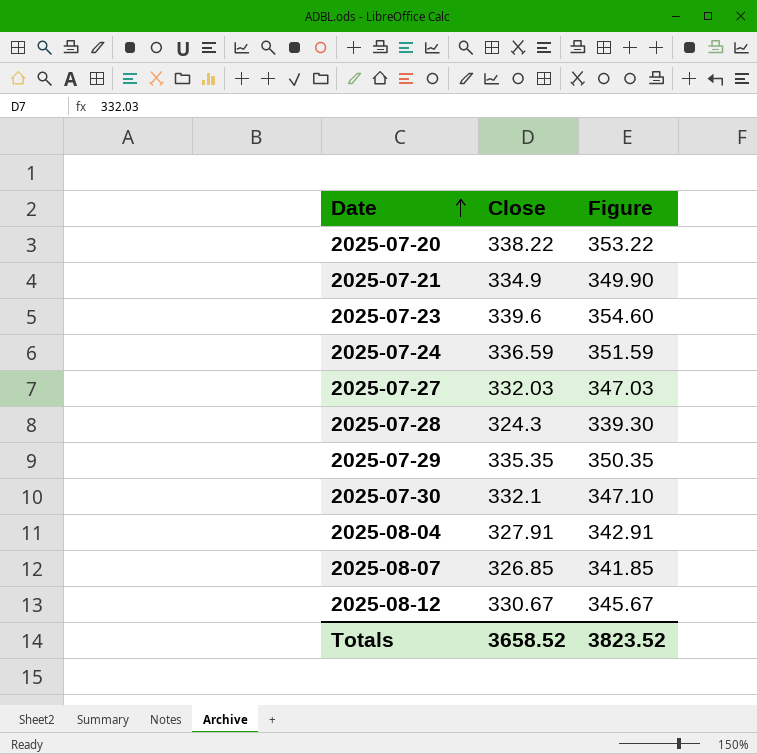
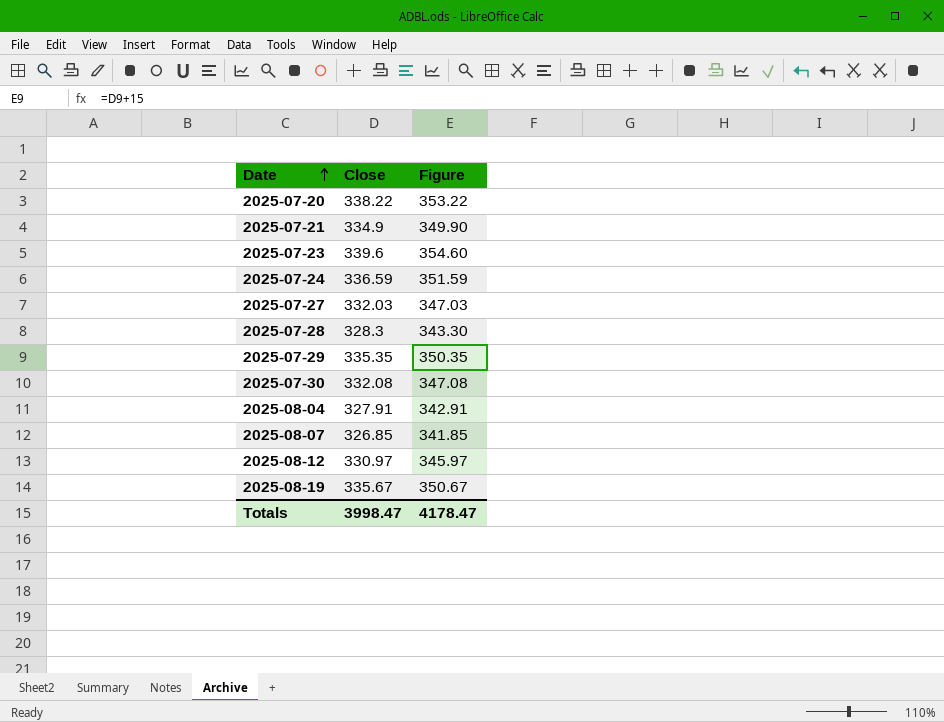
2025-07-28 | Close: 324.3 -> 328.3
2025-07-28 | Figure: 339.30 -> 343.30
2025-07-30 | Close: 332.1 -> 332.08
2025-07-30 | Figure: 347.10 -> 347.08
2025-08-12 | Close: 330.67 -> 330.97
2025-08-12 | Figure: 345.67 -> 345.97
row 2025-08-19: none -> 335.67 | 350.67
Totals | Close: 3658.52 -> 3998.47
Totals | Figure: 3823.52 -> 4178.47

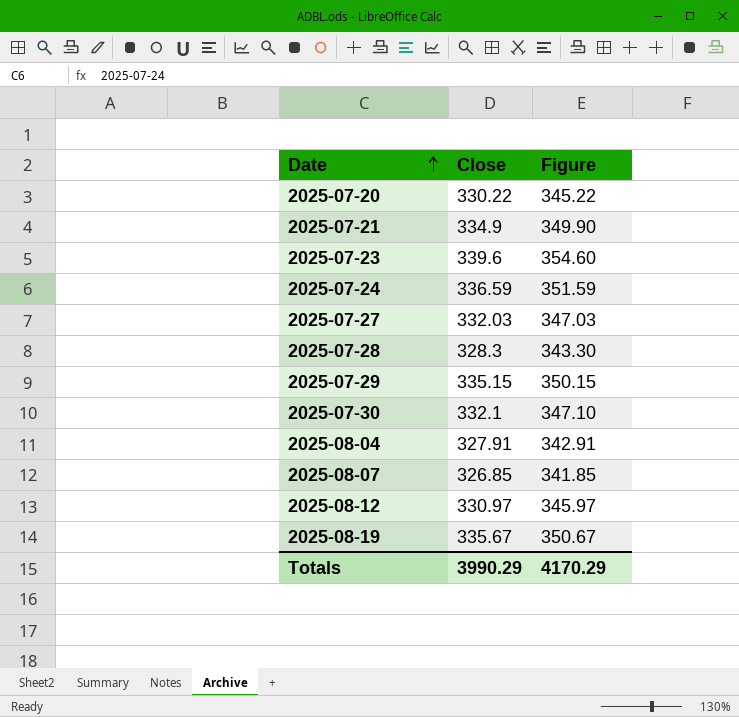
2025-07-20 | Close: 338.22 -> 330.22
2025-07-20 | Figure: 353.22 -> 345.22
2025-07-29 | Close: 335.35 -> 335.15
2025-07-29 | Figure: 350.35 -> 350.15
2025-07-30 | Close: 332.08 -> 332.1
2025-07-30 | Figure: 347.08 -> 347.10
Totals | Close: 3998.47 -> 3990.29
Totals | Figure: 4178.47 -> 4170.29

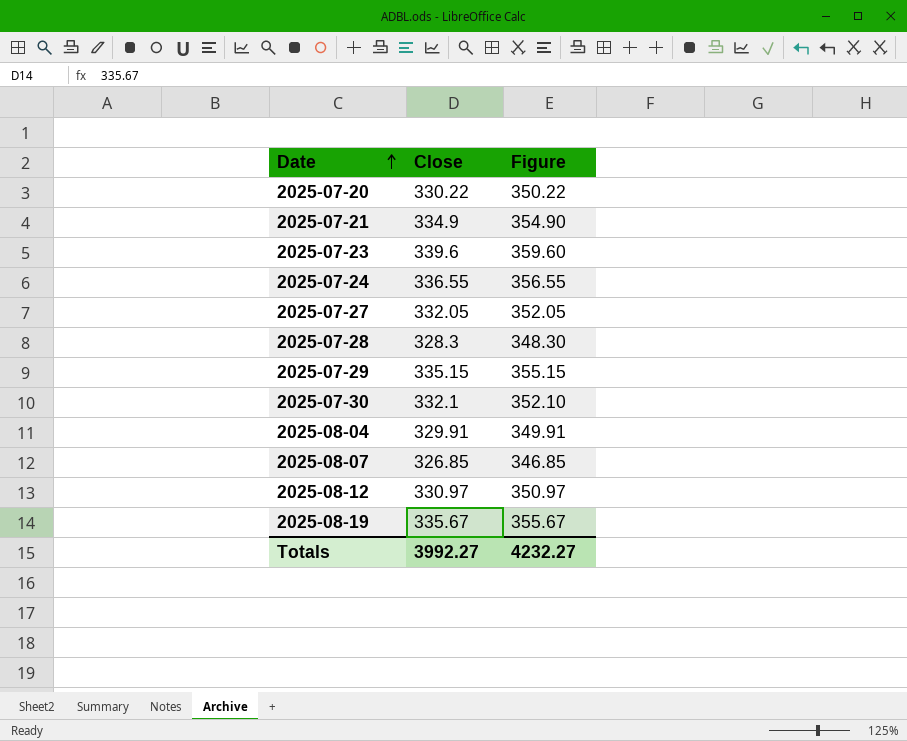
column Figure | formula: [Close] + 15 -> [Close] + 20
2025-07-24 | Close: 336.59 -> 336.55
2025-07-27 | Close: 332.03 -> 332.05
2025-08-04 | Close: 327.91 -> 329.91
Totals | Close: 3990.29 -> 3992.27
Totals | Figure: 4170.29 -> 4232.27

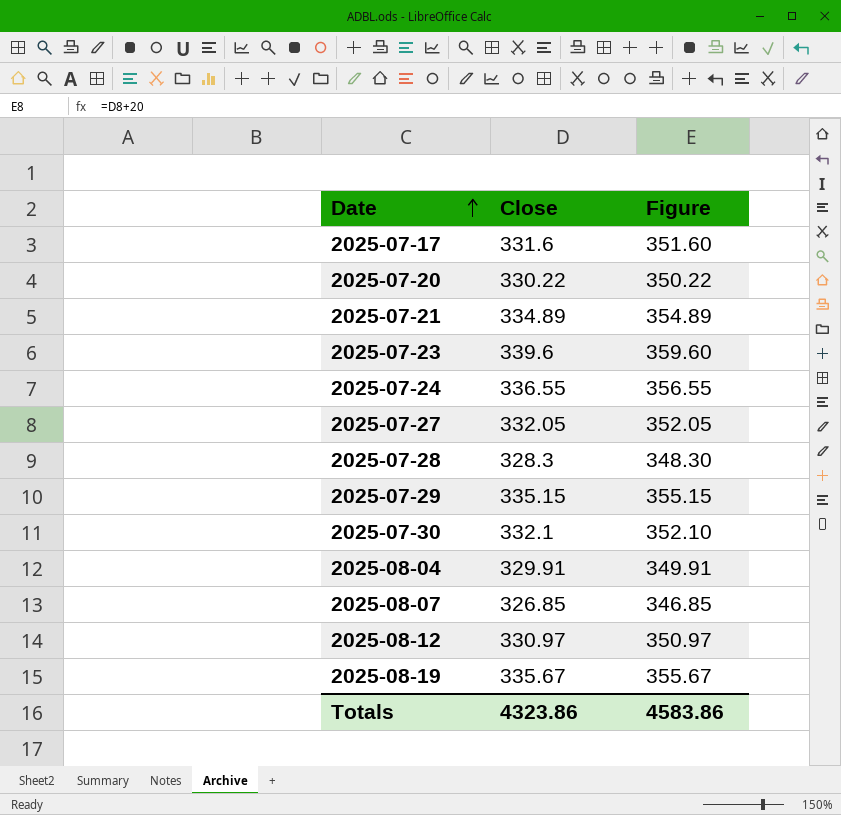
row 2025-07-17: none -> 331.6 | 351.60
2025-07-21 | Close: 334.9 -> 334.89
2025-07-21 | Figure: 354.90 -> 354.89
Totals | Close: 3992.27 -> 4323.86
Totals | Figure: 4232.27 -> 4583.86

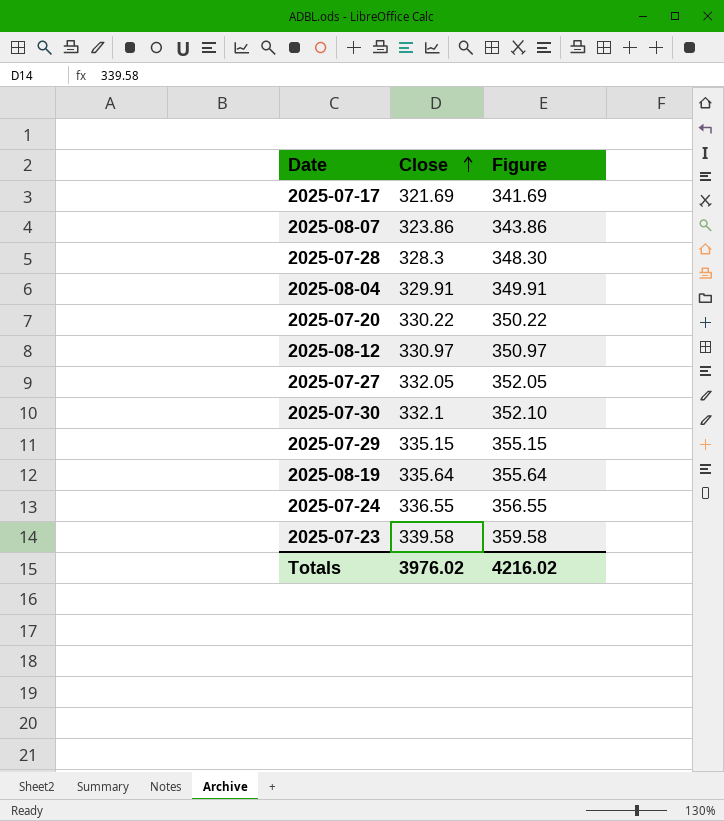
row order: Date ascending -> Close ascending
row 2025-07-21: 334.89 | 354.89 -> none
2025-07-17 | Close: 331.6 -> 321.69
2025-07-17 | Figure: 351.60 -> 341.69
2025-08-07 | Close: 326.85 -> 323.86
2025-08-07 | Figure: 346.85 -> 343.86
2025-08-19 | Close: 335.67 -> 335.64
2025-08-19 | Figure: 355.67 -> 355.64
2025-07-23 | Close: 339.6 -> 339.58
2025-07-23 | Figure: 359.60 -> 359.58
Totals | Close: 4323.86 -> 3976.02
Totals | Figure: 4583.86 -> 4216.02

